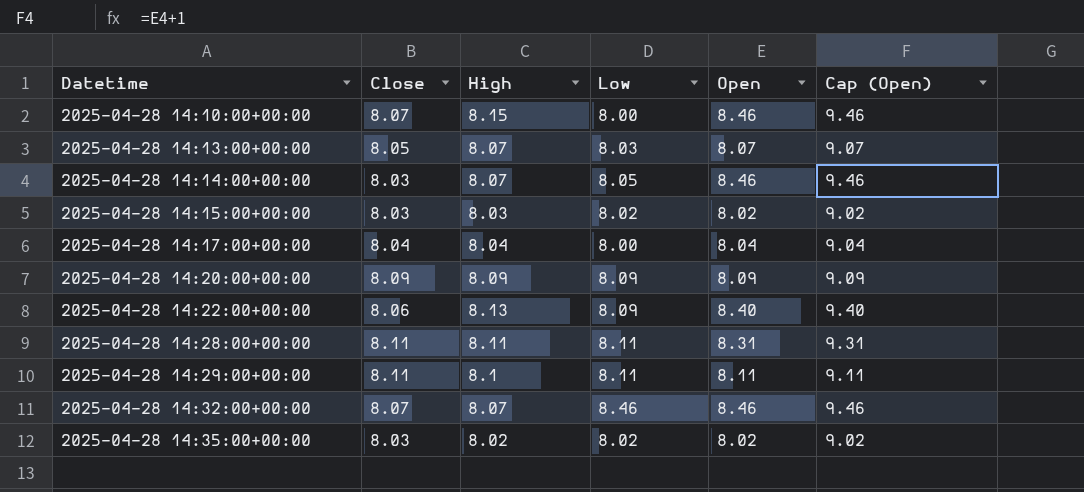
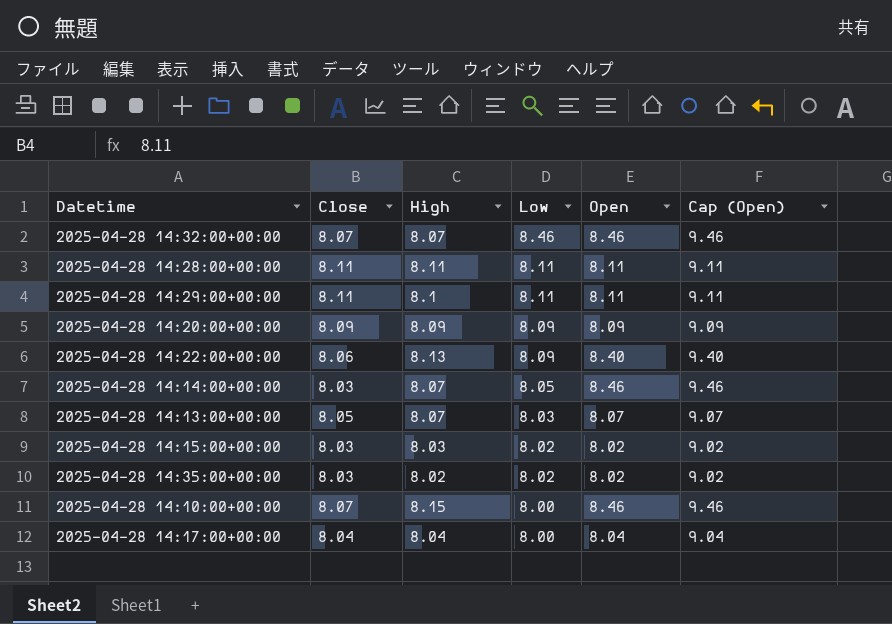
row order: Datetime ascending -> Low descending
2025-04-28 14:28:00+00:00 | Open: 8.31 -> 8.11
2025-04-28 14:28:00+00:00 | Cap (Open): 9.31 -> 9.11

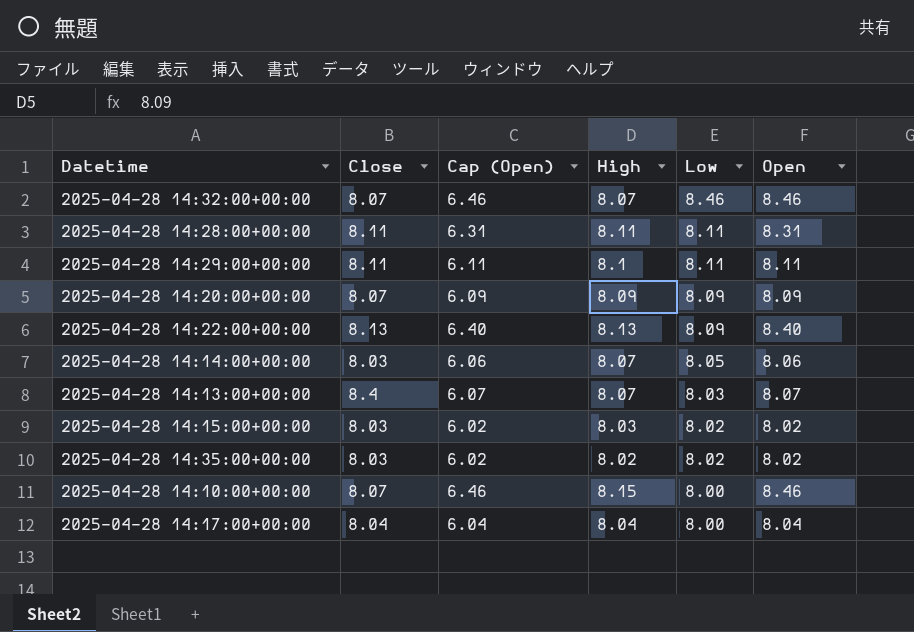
column Cap (Open) | formula: [Open] + 1 -> [Open] - 2
column Cap (Open) | position: 6 -> 3
2025-04-28 14:28:00+00:00 | Open: 8.11 -> 8.31
2025-04-28 14:20:00+00:00 | Close: 8.09 -> 8.07
2025-04-28 14:22:00+00:00 | Close: 8.06 -> 8.13
2025-04-28 14:14:00+00:00 | Open: 8.46 -> 8.06
2025-04-28 14:13:00+00:00 | Close: 8.05 -> 8.4

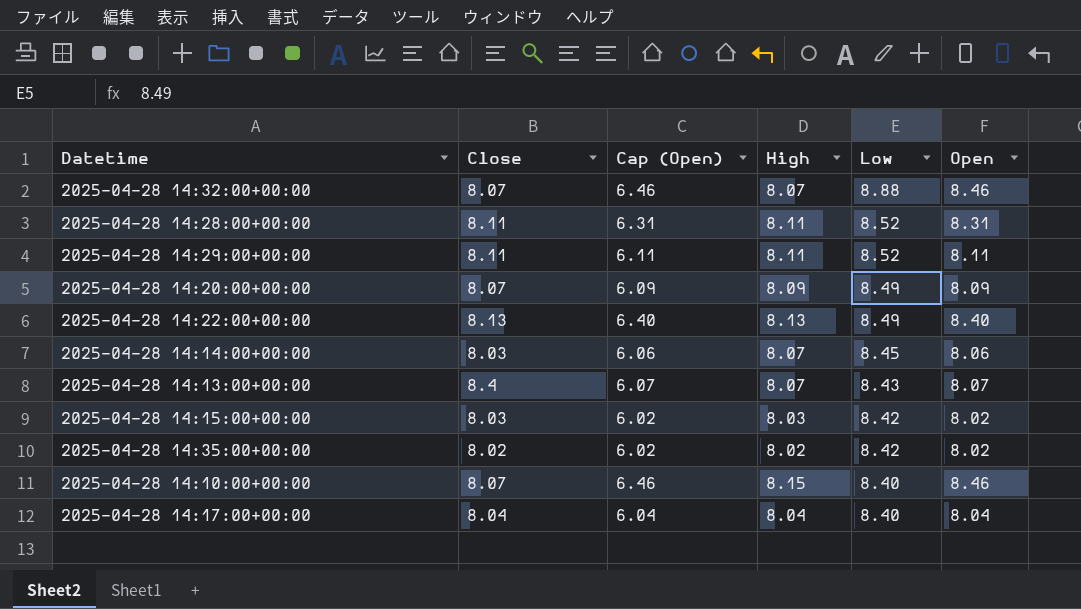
2025-04-28 14:32:00+00:00 | Low: 8.46 -> 8.88
2025-04-28 14:28:00+00:00 | Low: 8.11 -> 8.52
2025-04-28 14:29:00+00:00 | High: 8.1 -> 8.11
2025-04-28 14:29:00+00:00 | Low: 8.11 -> 8.52
2025-04-28 14:20:00+00:00 | Low: 8.09 -> 8.49
2025-04-28 14:22:00+00:00 | Low: 8.09 -> 8.49
2025-04-28 14:14:00+00:00 | Low: 8.05 -> 8.45
2025-04-28 14:13:00+00:00 | Low: 8.03 -> 8.43
2025-04-28 14:15:00+00:00 | Low: 8.02 -> 8.42
2025-04-28 14:35:00+00:00 | Close: 8.03 -> 8.02
2025-04-28 14:35:00+00:00 | Low: 8.02 -> 8.42
2025-04-28 14:10:00+00:00 | Low: 8.00 -> 8.40
2025-04-28 14:17:00+00:00 | Low: 8.00 -> 8.40

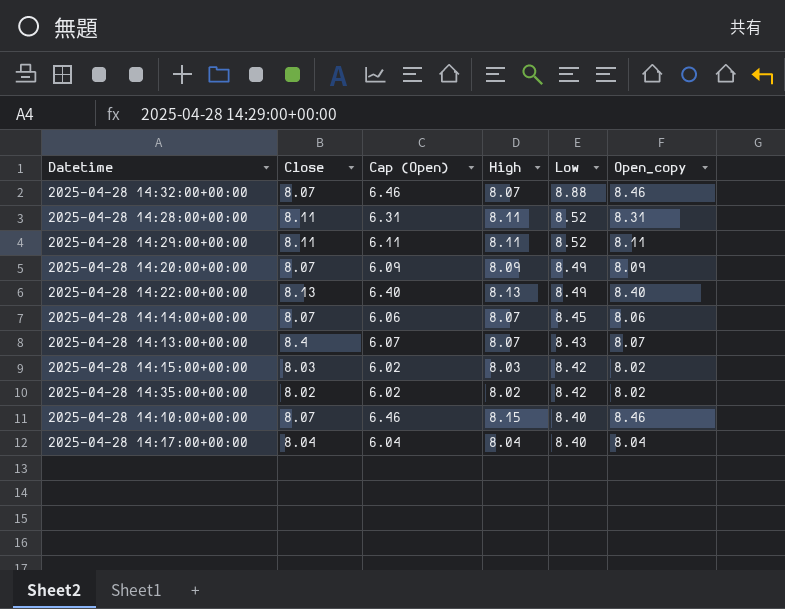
column name: Open -> Open_copy
2025-04-28 14:14:00+00:00 | Close: 8.03 -> 8.07

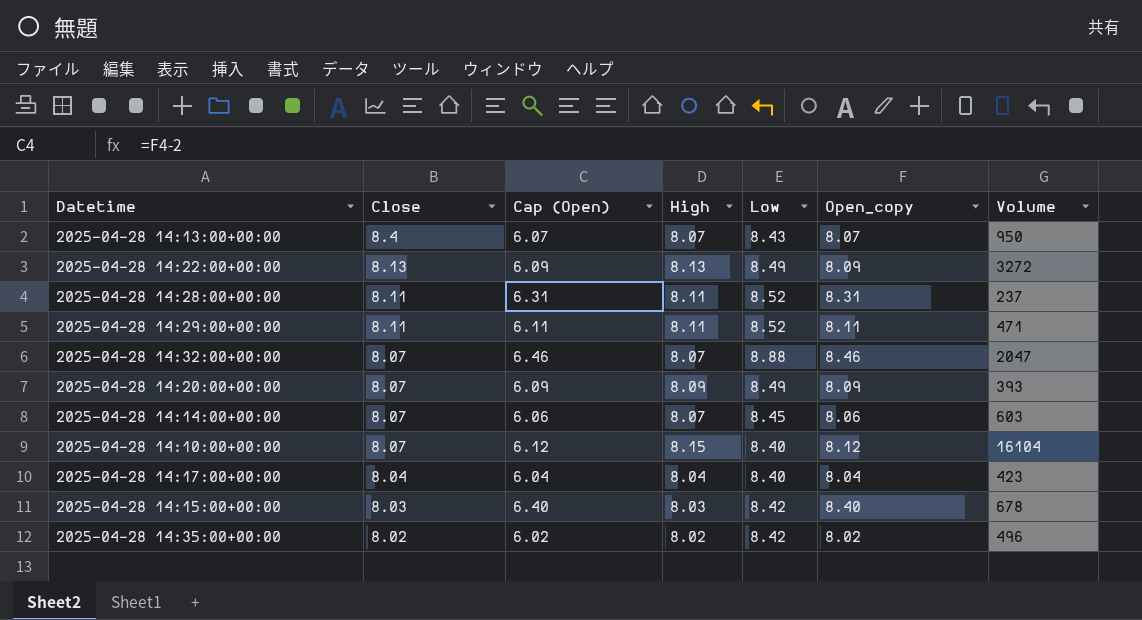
row order: Low descending -> Close descending
column Volume | position: none -> 7
2025-04-28 14:22:00+00:00 | Cap (Open): 6.40 -> 6.09
2025-04-28 14:22:00+00:00 | Open_copy: 8.40 -> 8.09
2025-04-28 14:10:00+00:00 | Cap (Open): 6.46 -> 6.12
2025-04-28 14:10:00+00:00 | Open_copy: 8.46 -> 8.12
2025-04-28 14:15:00+00:00 | Cap (Open): 6.02 -> 6.40
2025-04-28 14:15:00+00:00 | Open_copy: 8.02 -> 8.40

